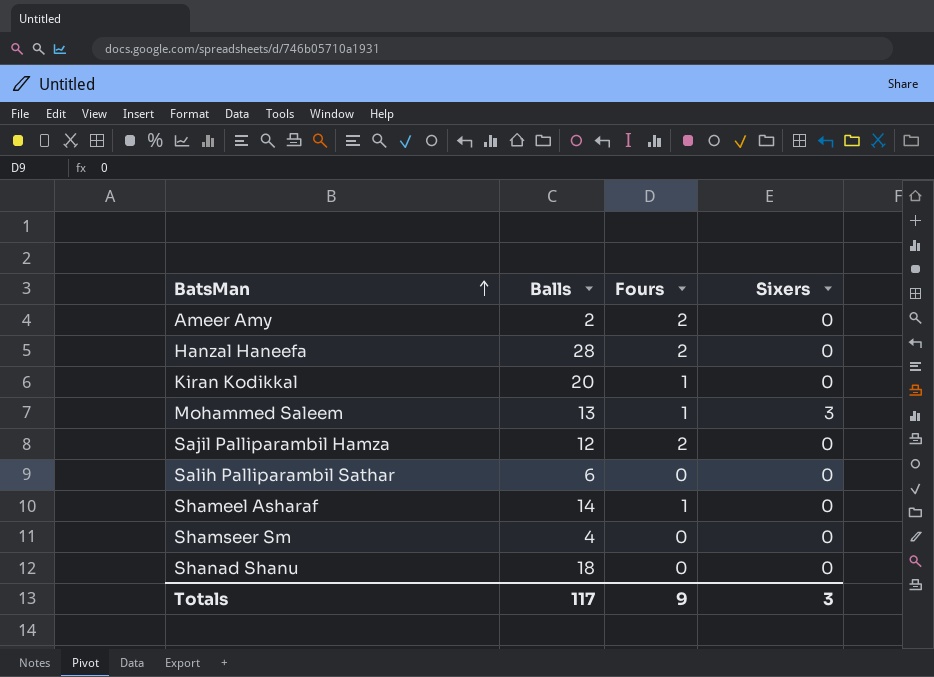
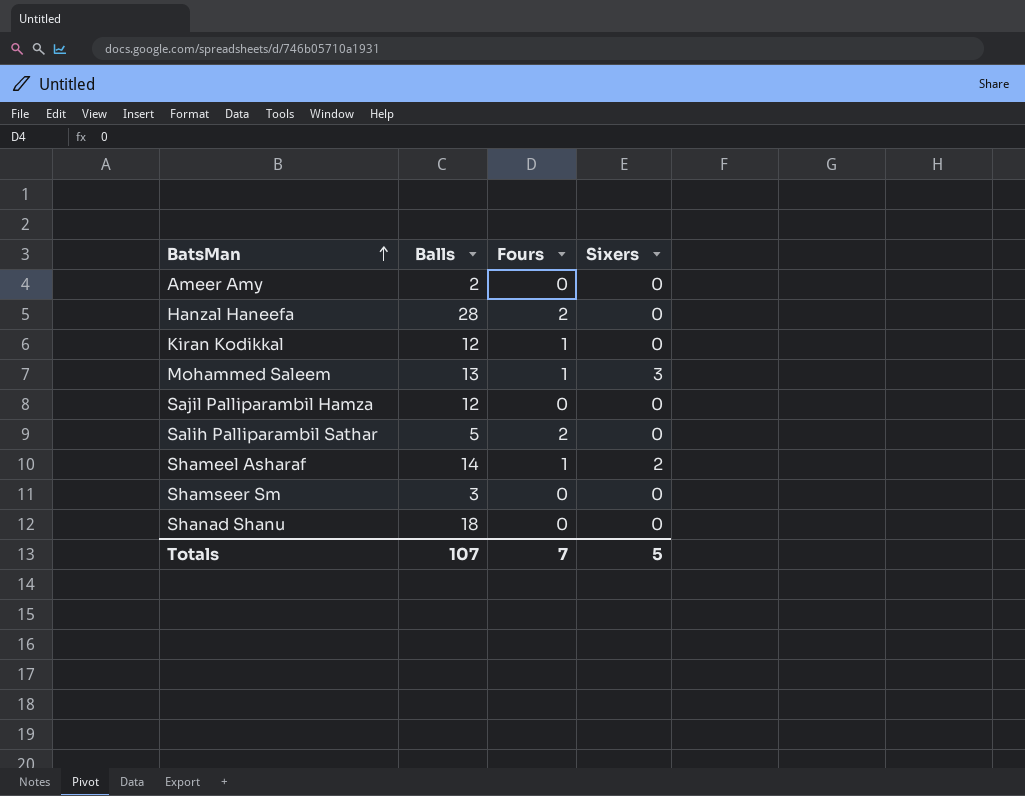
Ameer Amy | Fours: 2 -> 0
Kiran Kodikkal | Balls: 20 -> 12
Sajil Palliparambil Hamza | Fours: 2 -> 0
Salih Palliparambil Sathar | Balls: 6 -> 5
Salih Palliparambil Sathar | Fours: 0 -> 2
Shameel Asharaf | Sixers: 0 -> 2
Shamseer Sm | Balls: 4 -> 3
Totals | Balls: 117 -> 107
Totals | Fours: 9 -> 7
Totals | Sixers: 3 -> 5

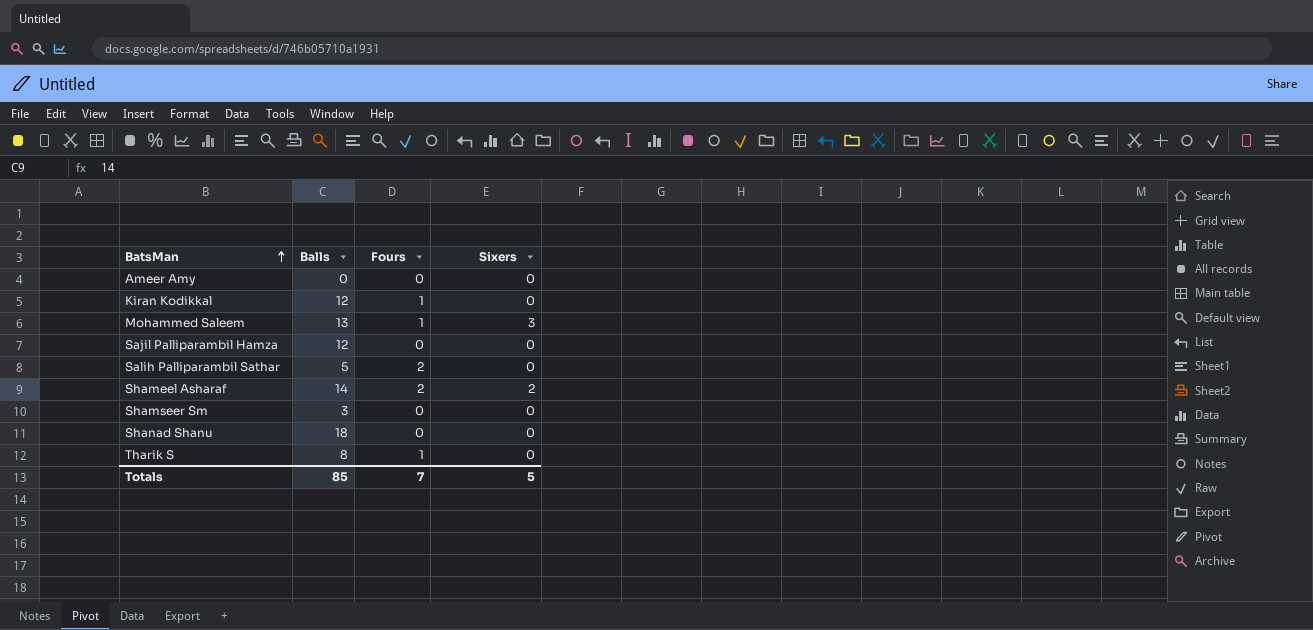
row Hanzal Haneefa: 28 | 2 | 0 -> none
Ameer Amy | Balls: 2 -> 0
Shameel Asharaf | Fours: 1 -> 2
row Tharik S: none -> 8 | 1 | 0
Totals | Balls: 107 -> 85

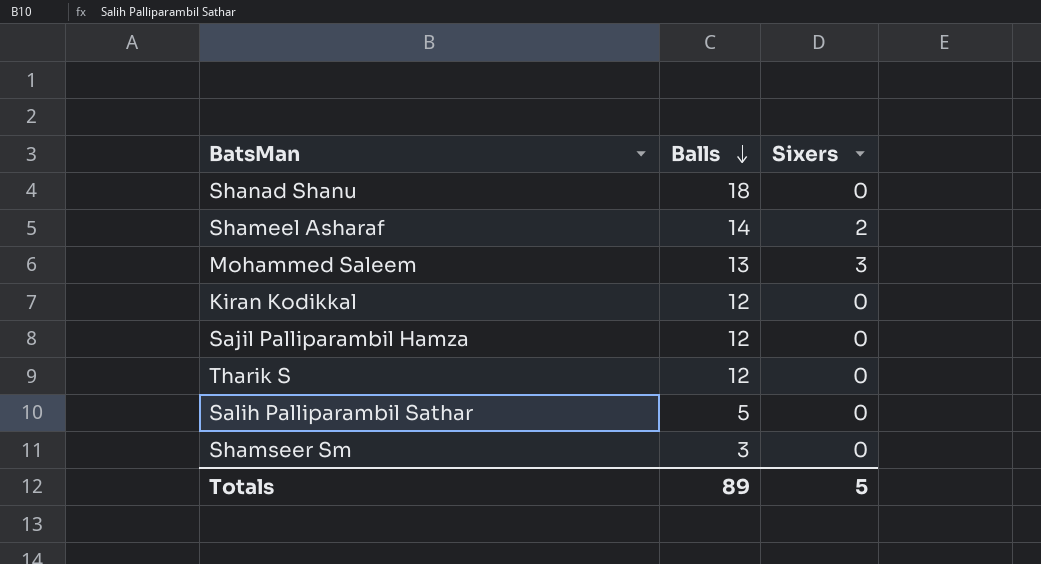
row order: BatsMan ascending -> Balls descending
column Fours | position: 3 -> none
row Ameer Amy: 0 | 0 | 0 -> none
Tharik S | Balls: 8 -> 12
Totals | Balls: 85 -> 89

